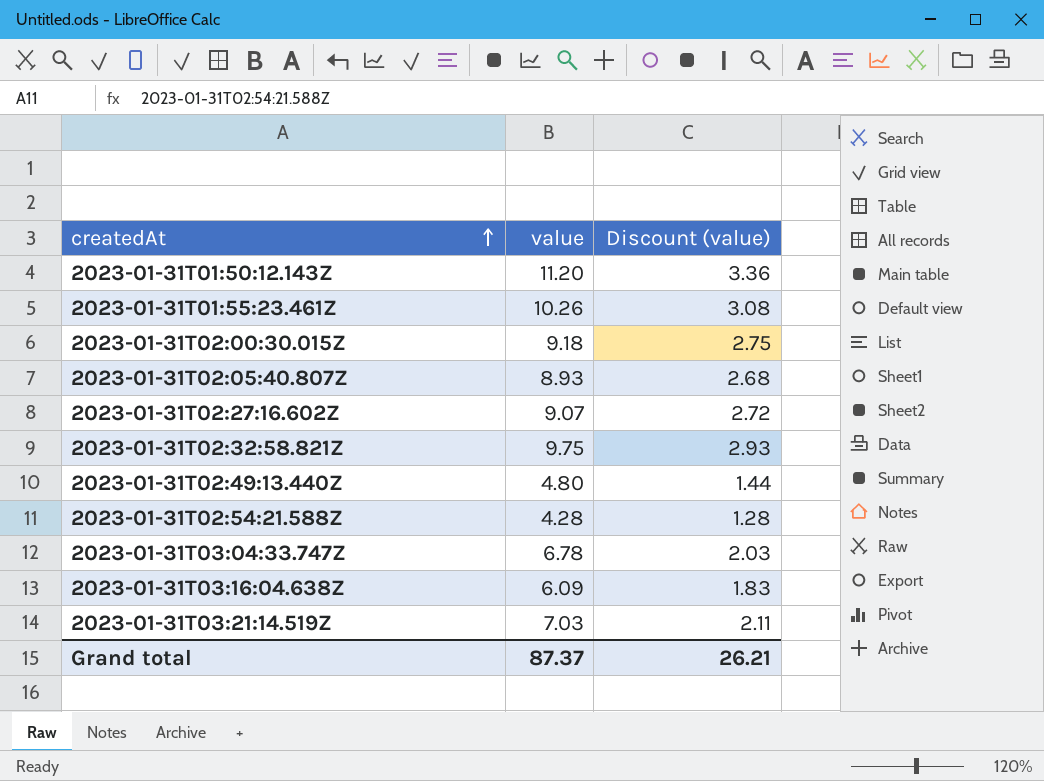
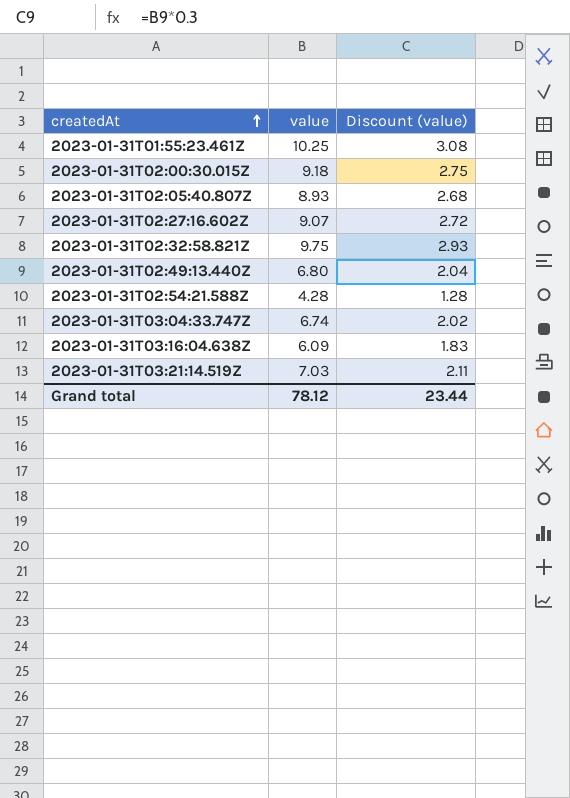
row 2023-01-31T01:50:12.143Z: 11.20 | 3.36 -> none
2023-01-31T01:55:23.461Z | value: 10.26 -> 10.25
2023-01-31T02:49:13.440Z | value: 4.80 -> 6.80
2023-01-31T02:49:13.440Z | Discount (value): 1.44 -> 2.04
2023-01-31T03:04:33.747Z | value: 6.78 -> 6.74
2023-01-31T03:04:33.747Z | Discount (value): 2.03 -> 2.02
Grand total | value: 87.37 -> 78.12
Grand total | Discount (value): 26.21 -> 23.44

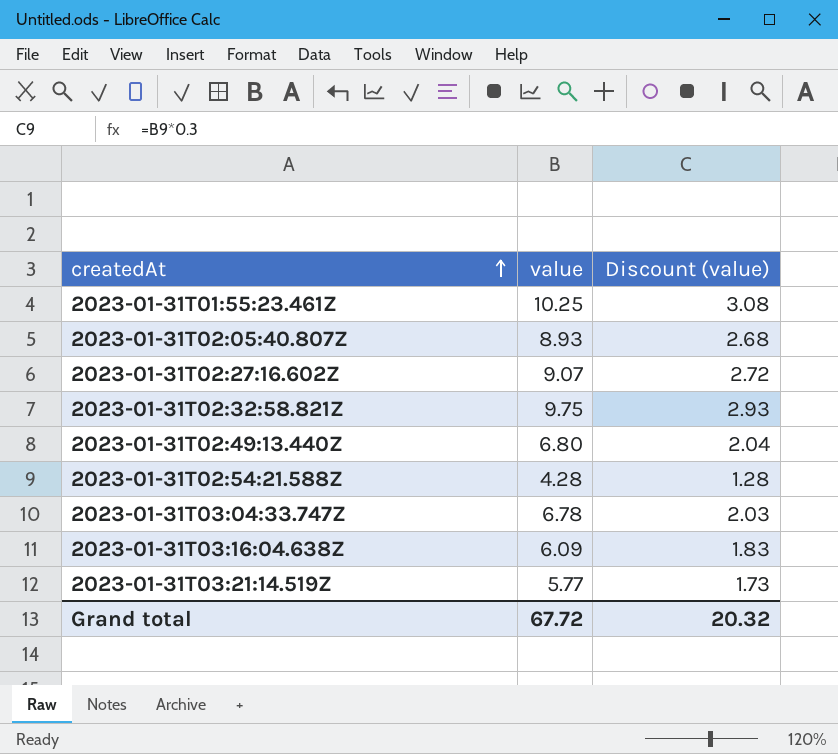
row 2023-01-31T02:00:30.015Z: 9.18 | 2.75 -> none
2023-01-31T03:04:33.747Z | value: 6.74 -> 6.78
2023-01-31T03:04:33.747Z | Discount (value): 2.02 -> 2.03
2023-01-31T03:21:14.519Z | value: 7.03 -> 5.77
2023-01-31T03:21:14.519Z | Discount (value): 2.11 -> 1.73
Grand total | value: 78.12 -> 67.72
Grand total | Discount (value): 23.44 -> 20.32

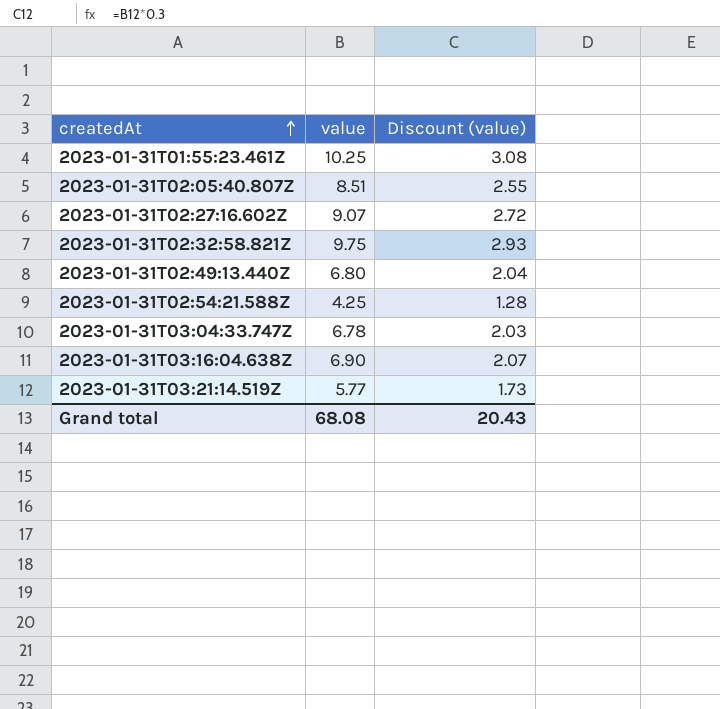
2023-01-31T02:05:40.807Z | value: 8.93 -> 8.51
2023-01-31T02:05:40.807Z | Discount (value): 2.68 -> 2.55
2023-01-31T02:54:21.588Z | value: 4.28 -> 4.25
2023-01-31T03:16:04.638Z | value: 6.09 -> 6.90
2023-01-31T03:16:04.638Z | Discount (value): 1.83 -> 2.07
Grand total | value: 67.72 -> 68.08
Grand total | Discount (value): 20.32 -> 20.43

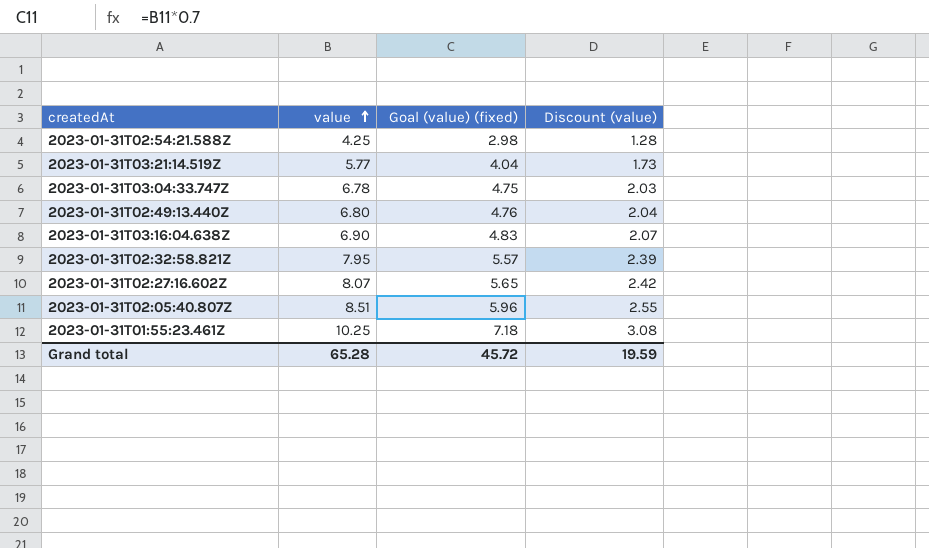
row order: createdAt ascending -> value ascending
column Goal (value) (fixed) | formula: none -> [value] * 0.7
2023-01-31T02:32:58.821Z | value: 9.75 -> 7.95
2023-01-31T02:32:58.821Z | Discount (value): 2.93 -> 2.39
2023-01-31T02:27:16.602Z | value: 9.07 -> 8.07
2023-01-31T02:27:16.602Z | Discount (value): 2.72 -> 2.42
Grand total | value: 68.08 -> 65.28
Grand total | Discount (value): 20.43 -> 19.59

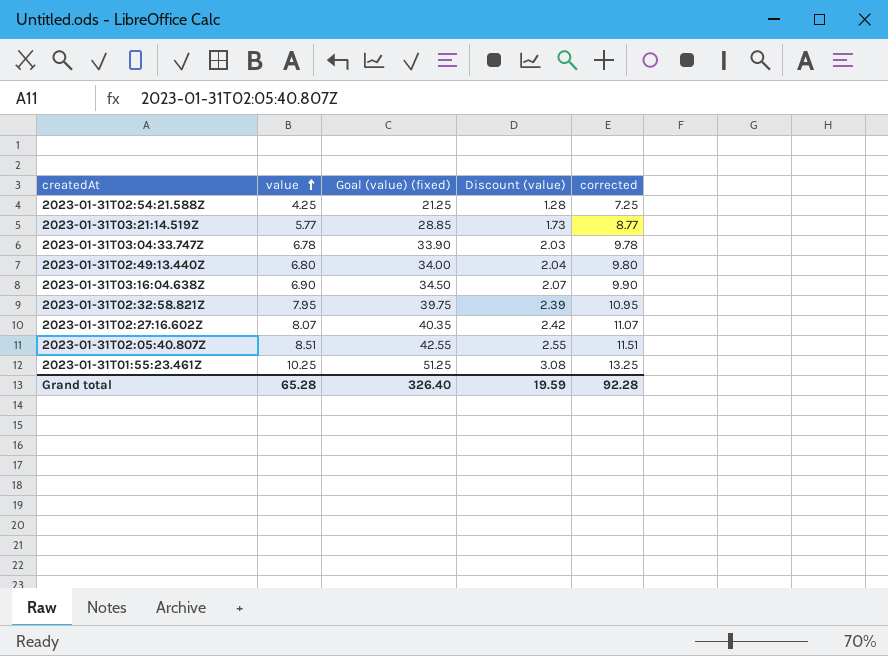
column Goal (value) (fixed) | formula: [value] * 0.7 -> [value] * 5
column corrected | formula: none -> [value] + 3
Grand total | Goal (value) (fixed): 45.72 -> 326.40

